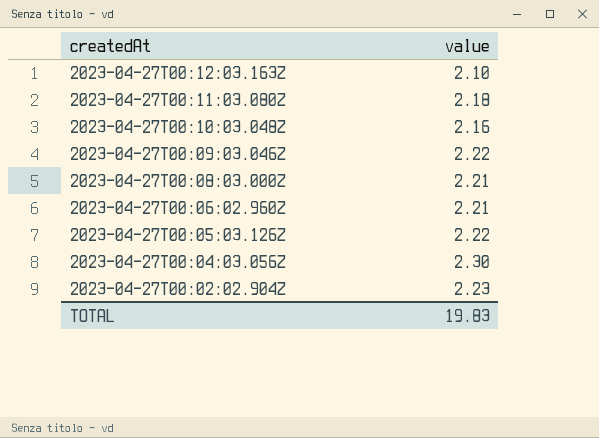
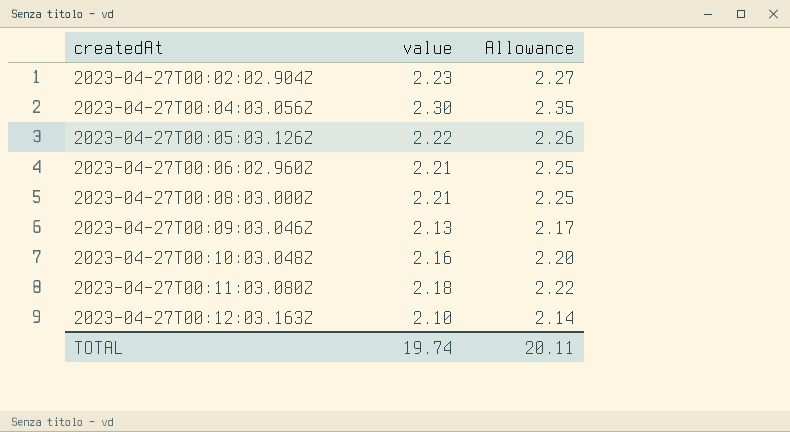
row order: createdAt descending -> createdAt ascending
column Allowance | formula: none -> [value] * 1.02
2023-04-27T00:09:03.046Z | value: 2.22 -> 2.13
TOTAL | value: 19.83 -> 19.74

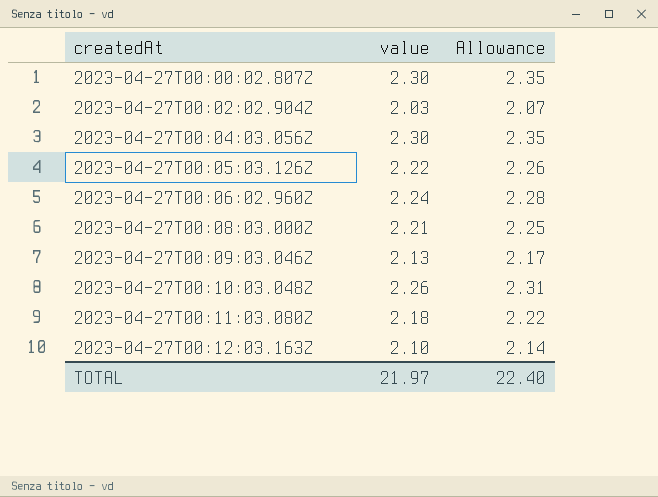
row 2023-04-27T00:00:02.807Z: none -> 2.30 | 2.35
2023-04-27T00:02:02.904Z | value: 2.23 -> 2.03
2023-04-27T00:02:02.904Z | Allowance: 2.27 -> 2.07
2023-04-27T00:06:02.960Z | value: 2.21 -> 2.24
2023-04-27T00:06:02.960Z | Allowance: 2.25 -> 2.28
2023-04-27T00:10:03.048Z | value: 2.16 -> 2.26
2023-04-27T00:10:03.048Z | Allowance: 2.20 -> 2.31
TOTAL | value: 19.74 -> 21.97
TOTAL | Allowance: 20.11 -> 22.40

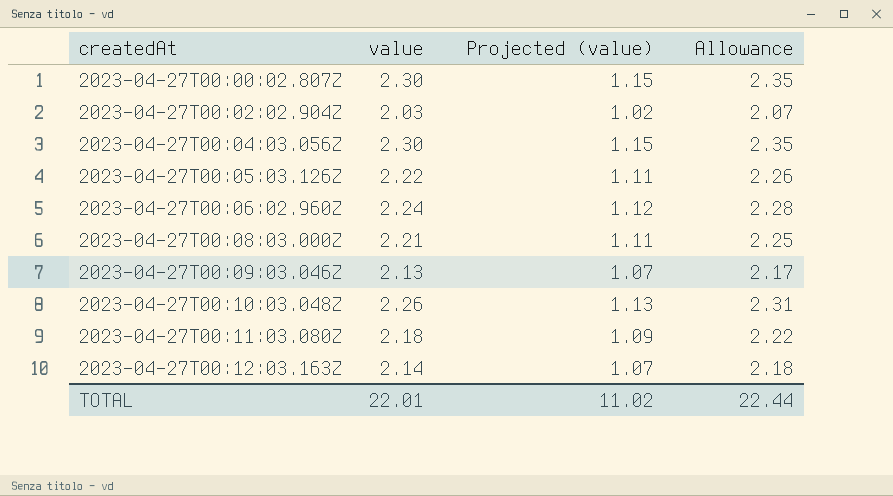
column Projected (value) | formula: none -> [value] * 0.5
2023-04-27T00:12:03.163Z | value: 2.10 -> 2.14
2023-04-27T00:12:03.163Z | Allowance: 2.14 -> 2.18
TOTAL | value: 21.97 -> 22.01
TOTAL | Allowance: 22.40 -> 22.44

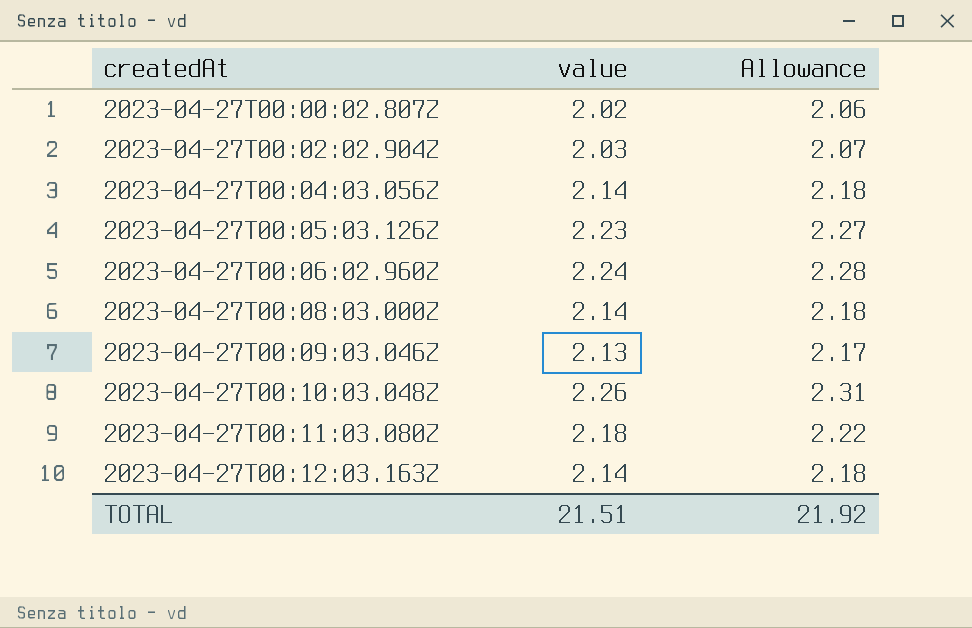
column Projected (value) | formula: [value] * 0.5 -> none
2023-04-27T00:00:02.807Z | value: 2.30 -> 2.02
2023-04-27T00:00:02.807Z | Allowance: 2.35 -> 2.06
2023-04-27T00:04:03.056Z | value: 2.30 -> 2.14
2023-04-27T00:04:03.056Z | Allowance: 2.35 -> 2.18
2023-04-27T00:05:03.126Z | value: 2.22 -> 2.23
2023-04-27T00:05:03.126Z | Allowance: 2.26 -> 2.27
2023-04-27T00:08:03.000Z | value: 2.21 -> 2.14
2023-04-27T00:08:03.000Z | Allowance: 2.25 -> 2.18
TOTAL | value: 22.01 -> 21.51
TOTAL | Allowance: 22.44 -> 21.92

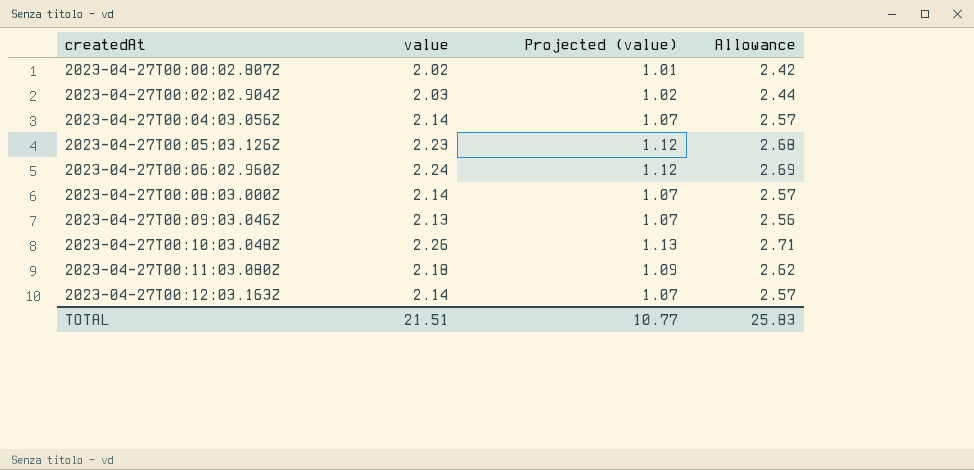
column Projected (value) | formula: none -> [value] * 0.5
column Allowance | formula: [value] * 1.02 -> [value] * 1.2
TOTAL | Allowance: 21.92 -> 25.83

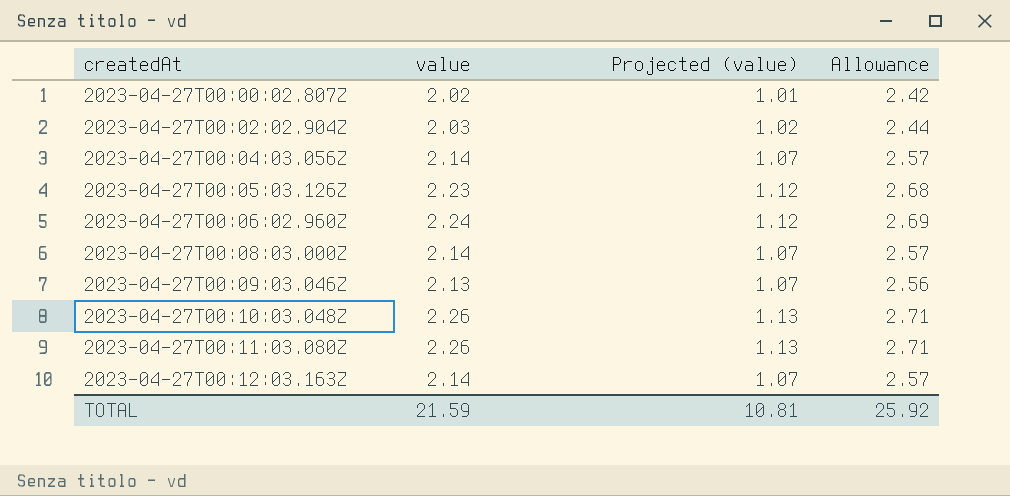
2023-04-27T00:11:03.080Z | value: 2.18 -> 2.26
2023-04-27T00:11:03.080Z | Projected (value): 1.09 -> 1.13
2023-04-27T00:11:03.080Z | Allowance: 2.62 -> 2.71
TOTAL | value: 21.51 -> 21.59
TOTAL | Projected (value): 10.77 -> 10.81
TOTAL | Allowance: 25.83 -> 25.92

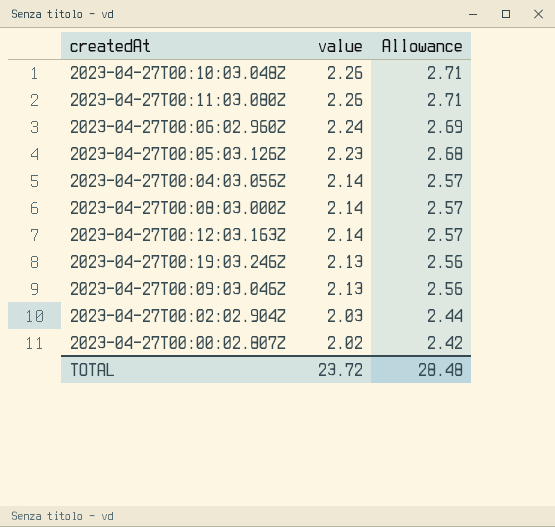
row order: createdAt ascending -> value descending
column Projected (value) | formula: [value] * 0.5 -> none
row 2023-04-27T00:19:03.246Z: none -> 2.13 | 2.56
TOTAL | value: 21.59 -> 23.72
TOTAL | Allowance: 25.92 -> 28.48

